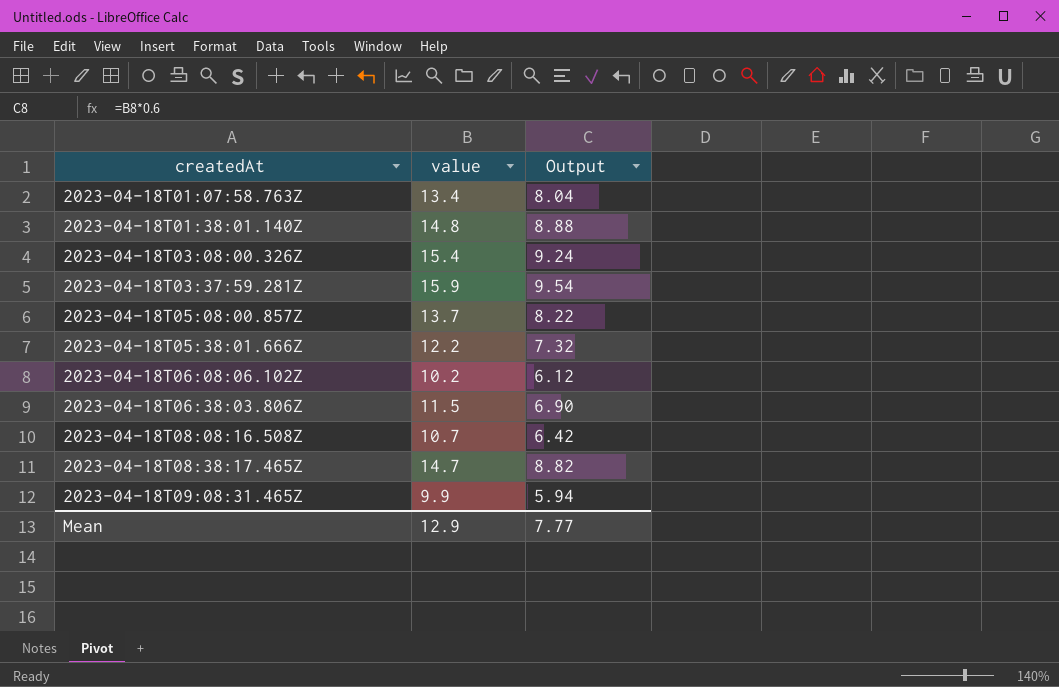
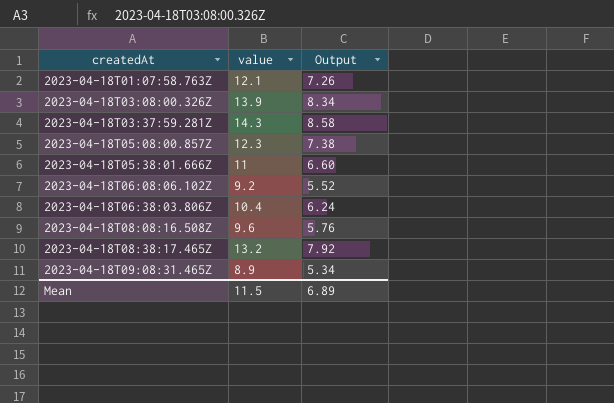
row 2023-04-18T01:38:01.140Z: 14.8 | 8.88 -> none
2023-04-18T01:07:58.763Z | value: 13.4 -> 12.1
2023-04-18T01:07:58.763Z | Output: 8.04 -> 7.26
2023-04-18T03:08:00.326Z | value: 15.4 -> 13.9
2023-04-18T03:08:00.326Z | Output: 9.24 -> 8.34
2023-04-18T03:37:59.281Z | value: 15.9 -> 14.3
2023-04-18T03:37:59.281Z | Output: 9.54 -> 8.58
2023-04-18T05:08:00.857Z | value: 13.7 -> 12.3
2023-04-18T05:08:00.857Z | Output: 8.22 -> 7.38
2023-04-18T05:38:01.666Z | value: 12.2 -> 11
2023-04-18T05:38:01.666Z | Output: 7.32 -> 6.60
2023-04-18T06:08:06.102Z | value: 10.2 -> 9.2
2023-04-18T06:08:06.102Z | Output: 6.12 -> 5.52
2023-04-18T06:38:03.806Z | value: 11.5 -> 10.4
2023-04-18T06:38:03.806Z | Output: 6.90 -> 6.24
2023-04-18T08:08:16.508Z | value: 10.7 -> 9.6
2023-04-18T08:08:16.508Z | Output: 6.42 -> 5.76
2023-04-18T08:38:17.465Z | value: 14.7 -> 13.2
2023-04-18T08:38:17.465Z | Output: 8.82 -> 7.92
2023-04-18T09:08:31.465Z | value: 9.9 -> 8.9
2023-04-18T09:08:31.465Z | Output: 5.94 -> 5.34
Mean | value: 12.9 -> 11.5
Mean | Output: 7.77 -> 6.89

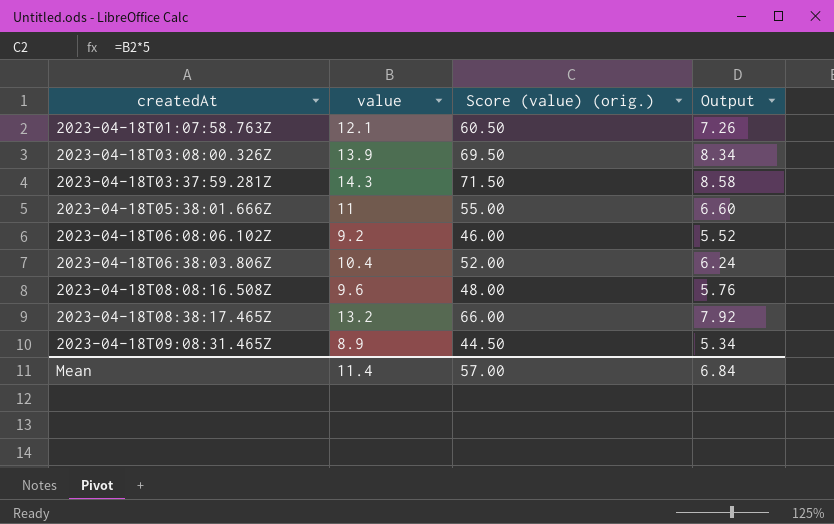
column Score (value) (orig.) | formula: none -> [value] * 5
row 2023-04-18T05:08:00.857Z: 12.3 | 7.38 -> none
Mean | value: 11.5 -> 11.4
Mean | Output: 6.89 -> 6.84

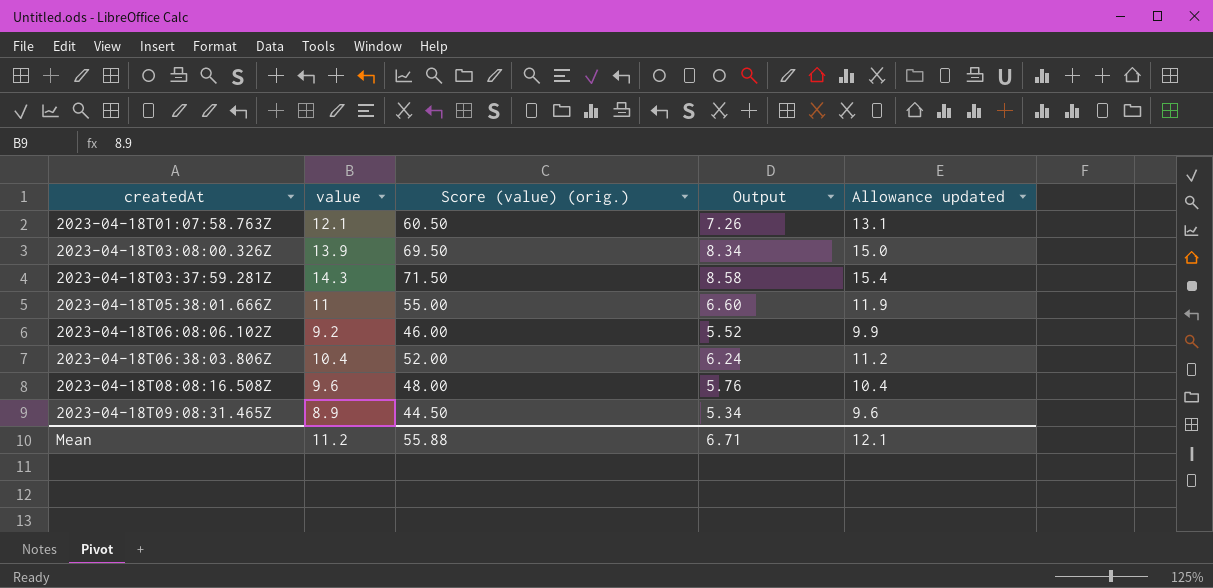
column Allowance updated | formula: none -> [value] * 1.08
row 2023-04-18T08:38:17.465Z: 13.2 | 66.00 | 7.92 -> none
Mean | value: 11.4 -> 11.2
Mean | Score (value) (orig.): 57.00 -> 55.88
Mean | Output: 6.84 -> 6.71

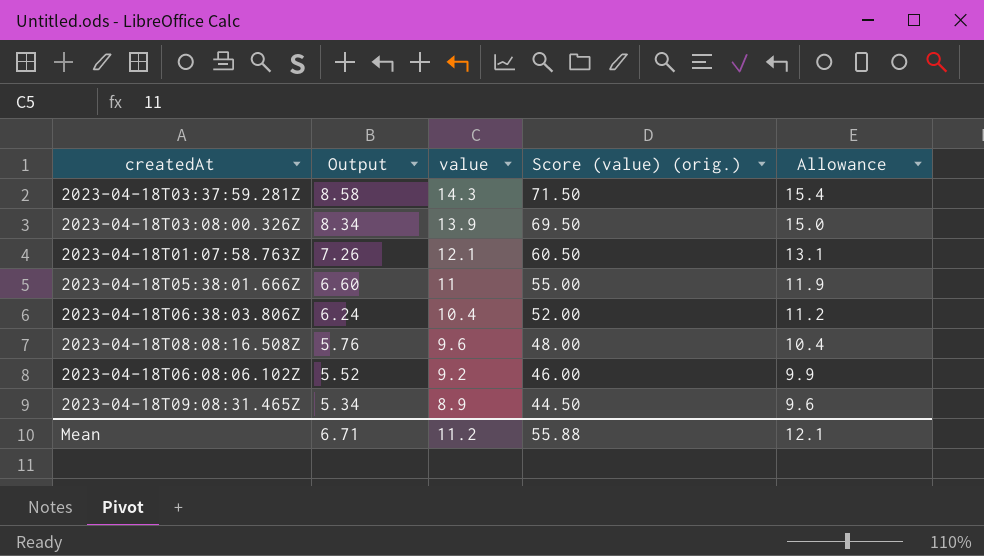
row order: createdAt ascending -> Output descending
column Output | position: 4 -> 2
column name: Allowance updated -> Allowance

